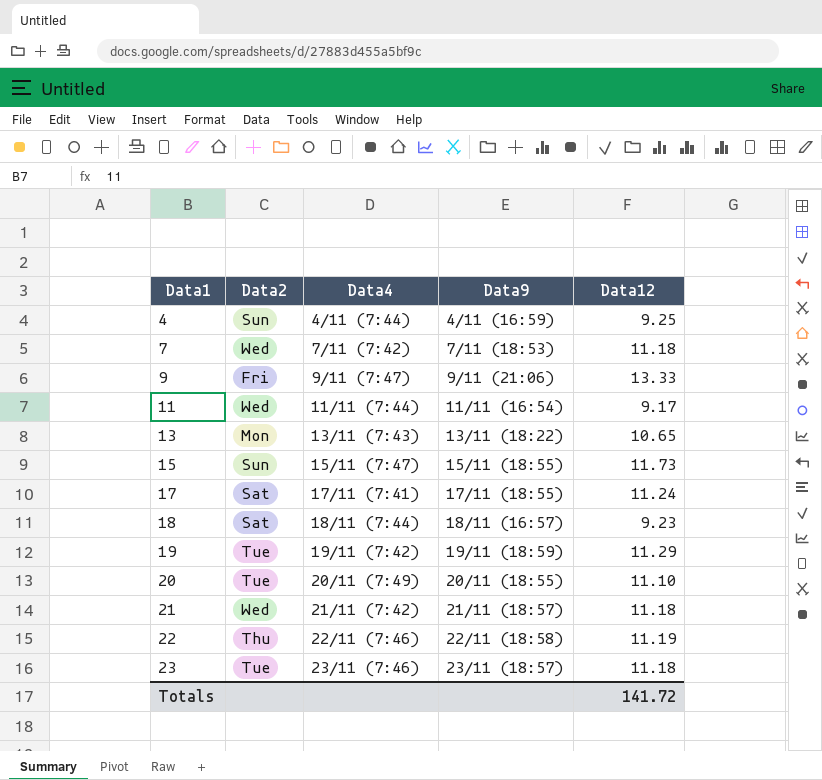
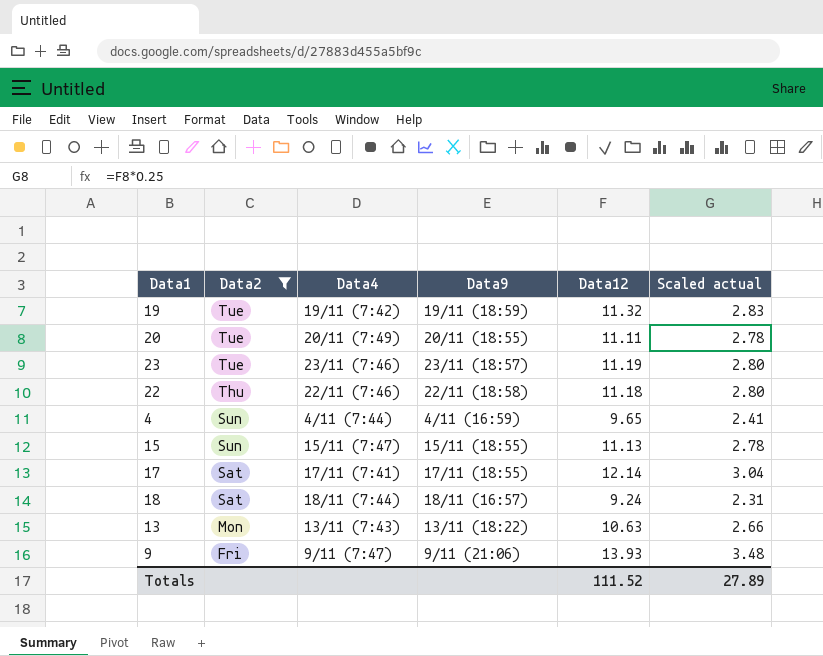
filter: none -> Data2 != Wed
row order: Data1 ascending -> Data2 descending
column Scaled actual | formula: none -> [Data12] * 0.25
19 | Data12: 11.29 -> 11.32
20 | Data12: 11.10 -> 11.11
23 | Data12: 11.18 -> 11.19
22 | Data12: 11.19 -> 11.18
4 | Data12: 9.25 -> 9.65
15 | Data12: 11.73 -> 11.13
17 | Data12: 11.24 -> 12.14
18 | Data12: 9.23 -> 9.24
13 | Data12: 10.65 -> 10.63
9 | Data12: 13.33 -> 13.93
Totals | Data12: 141.72 -> 111.52

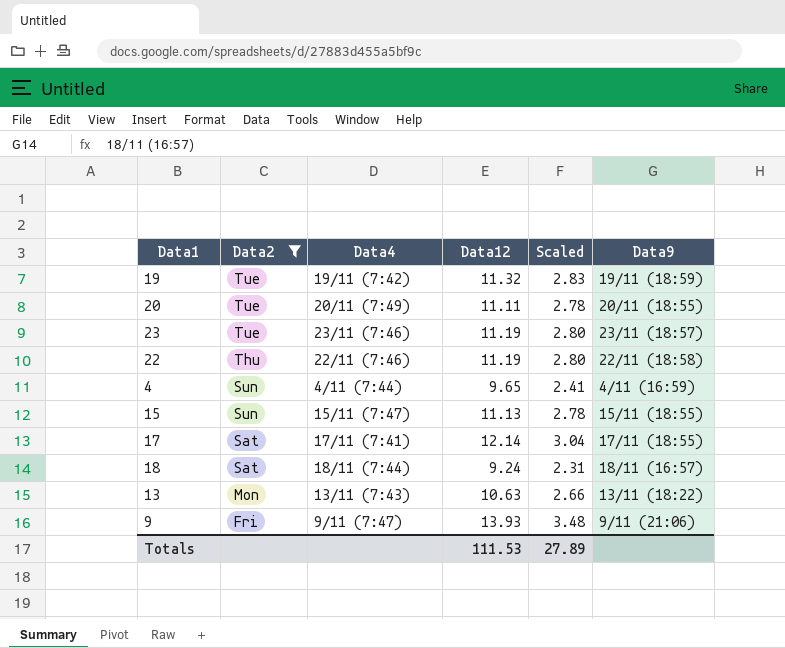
column name: Scaled actual -> Scaled
column Data9 | position: 4 -> 6
22 | Data12: 11.18 -> 11.19
Totals | Data12: 111.52 -> 111.53

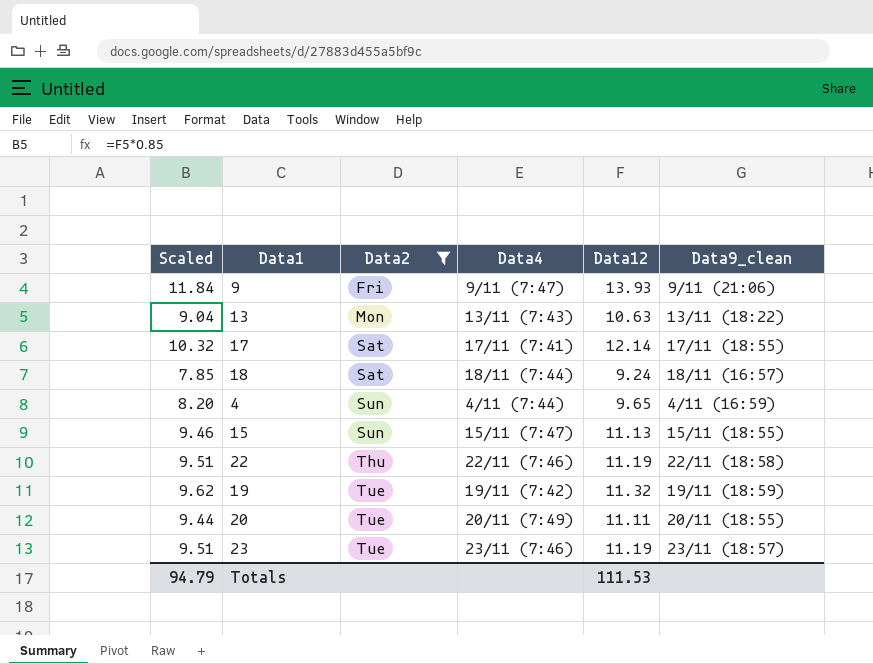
row order: Data2 descending -> Data2 ascending
column Scaled | formula: [Data12] * 0.25 -> [Data12] * 0.85
column Scaled | position: 5 -> 1
column name: Data9 -> Data9_clean
Totals | Scaled: 27.89 -> 94.79

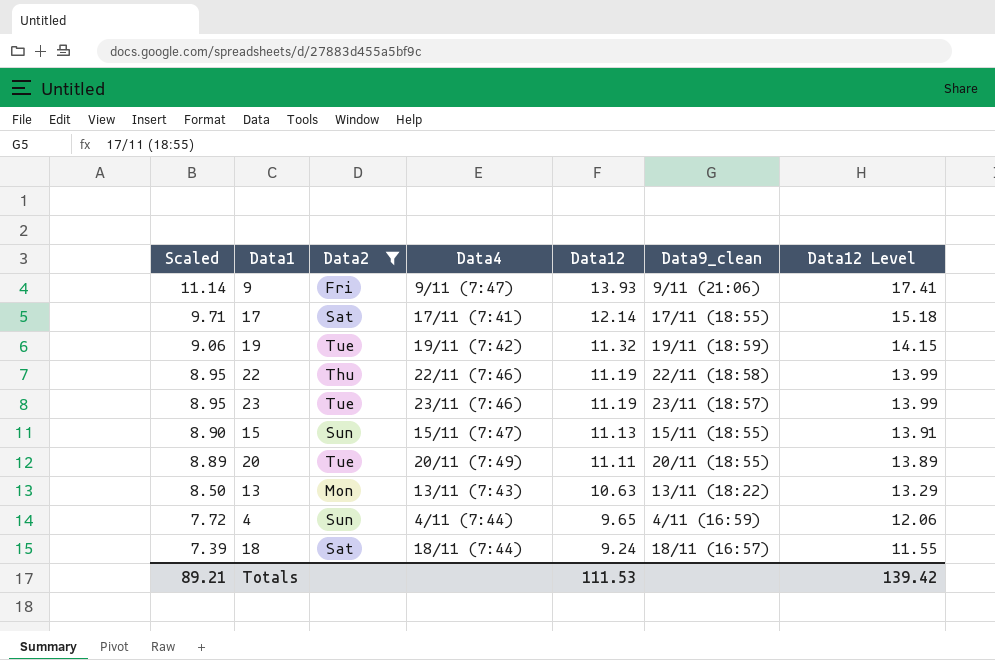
row order: Data2 ascending -> Scaled descending
column Scaled | formula: [Data12] * 0.85 -> [Data12] * 0.8
column Data12 Level | formula: none -> [Data12] * 1.25
Totals | Scaled: 94.79 -> 89.21

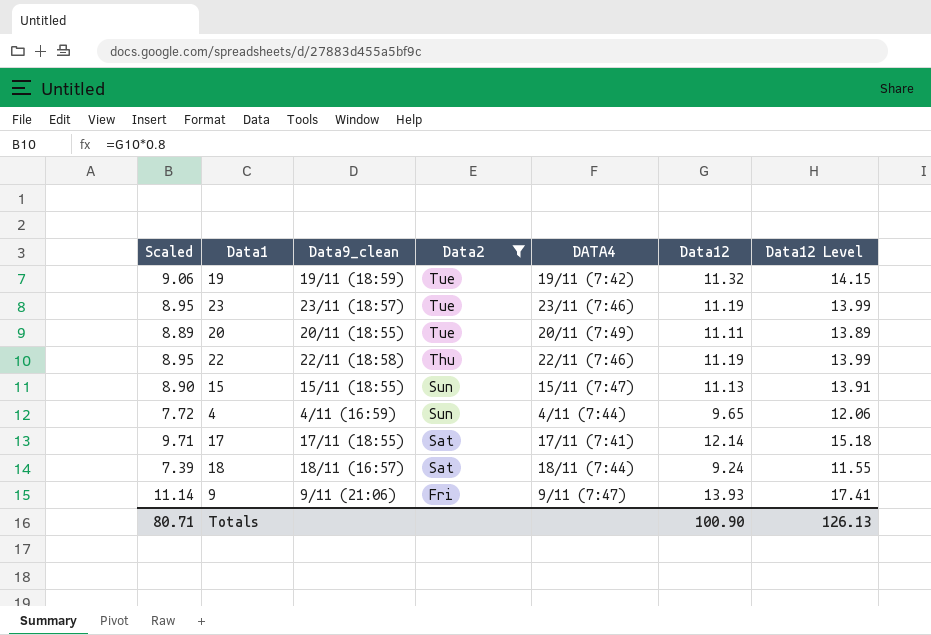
row order: Scaled descending -> Data2 descending
column Data9_clean | position: 6 -> 3
column name: Data4 -> DATA4
row 13: 8.50 | Mon | 13/11 (7:43) | 10.63 | 13/11 (18:22) | 13.29 -> none
Totals | Scaled: 89.21 -> 80.71
Totals | Data12: 111.53 -> 100.90
Totals | Data12 Level: 139.42 -> 126.13

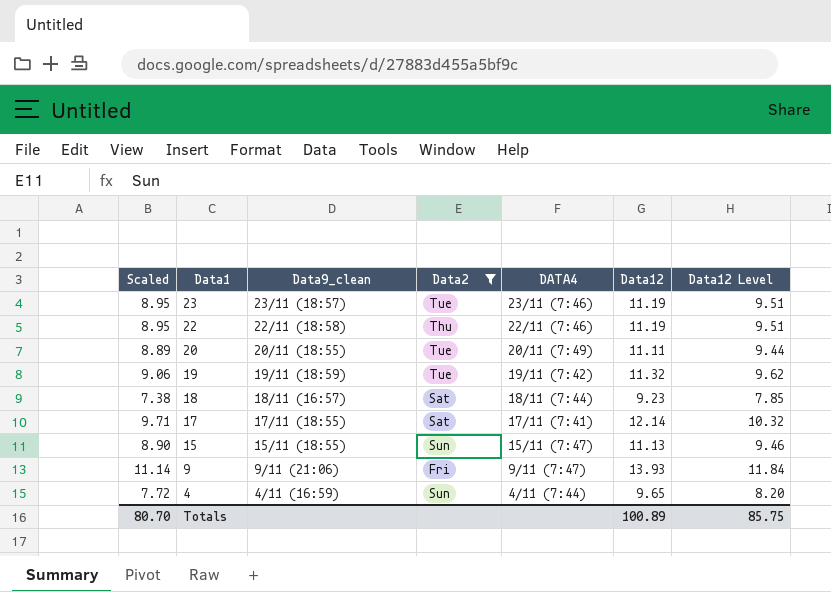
row order: Data2 descending -> Data1 descending
column Data12 Level | formula: [Data12] * 1.25 -> [Data12] * 0.85
18 | Scaled: 7.39 -> 7.38
18 | Data12: 9.24 -> 9.23
Totals | Scaled: 80.71 -> 80.70
Totals | Data12: 100.90 -> 100.89
Totals | Data12 Level: 126.13 -> 85.75

